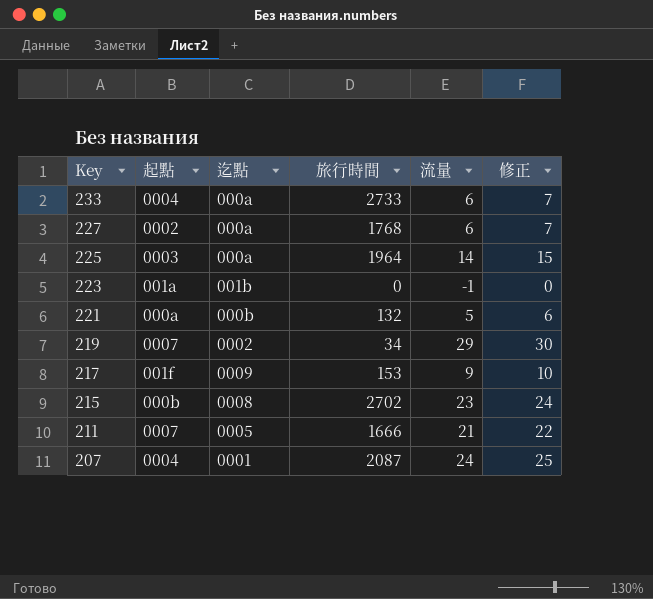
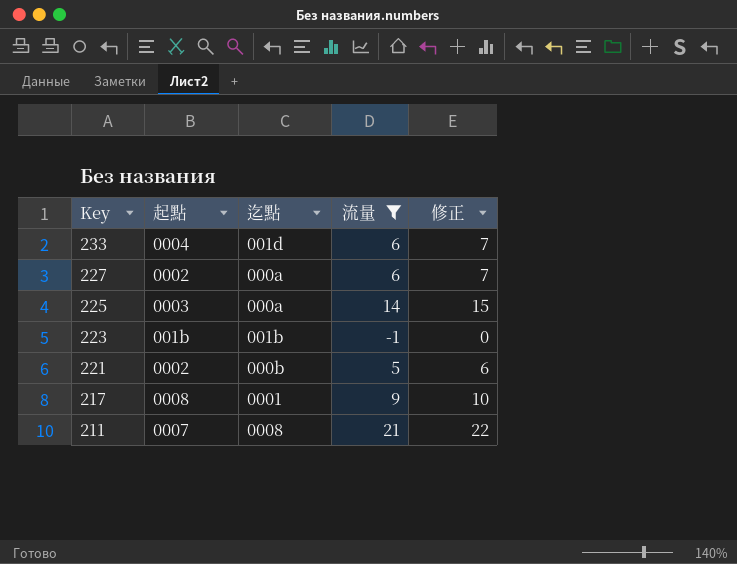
filter: none -> 流量 <= 21
column 旅行時間 | position: 4 -> none
233 | 迄點: 000a -> 001d
223 | 起點: 001a -> 001b
221 | 起點: 000a -> 0002
217 | 起點: 001f -> 0008
217 | 迄點: 0009 -> 0001
211 | 迄點: 0005 -> 0008

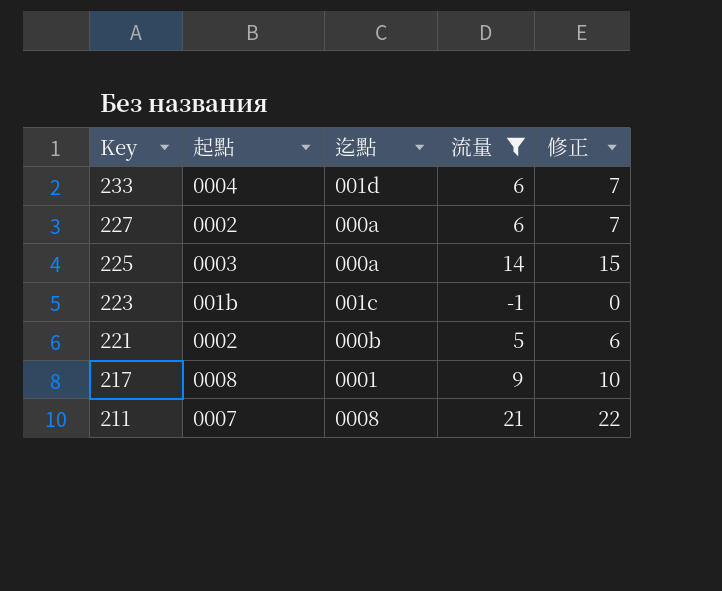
223 | 迄點: 001b -> 001c

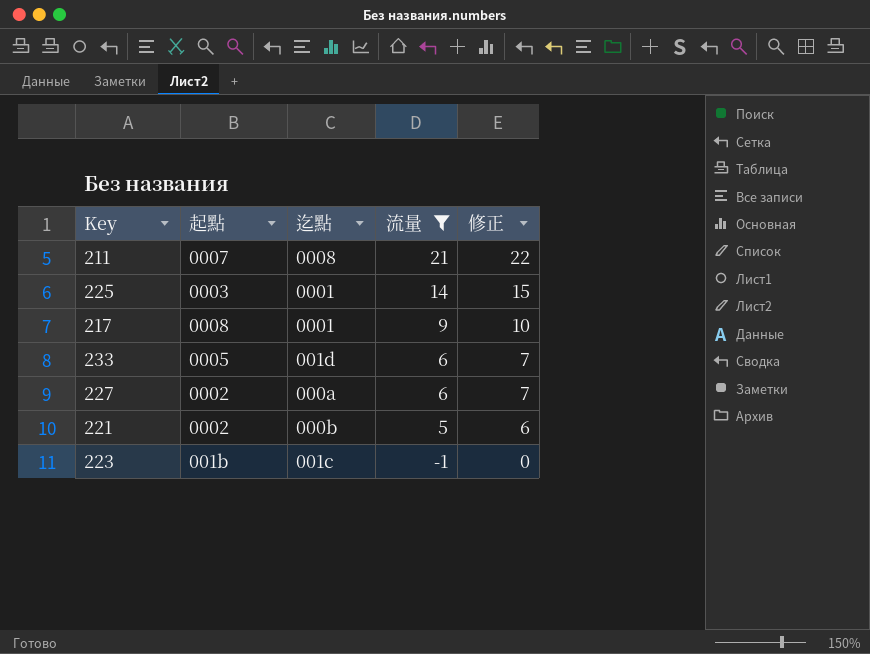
row order: Key descending -> 流量 descending
225 | 迄點: 000a -> 0001
233 | 起點: 0004 -> 0005

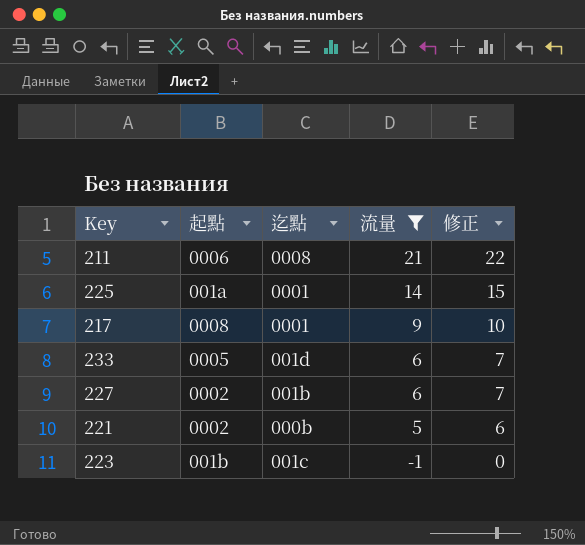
211 | 起點: 0007 -> 0006
225 | 起點: 0003 -> 001a
227 | 迄點: 000a -> 001b

